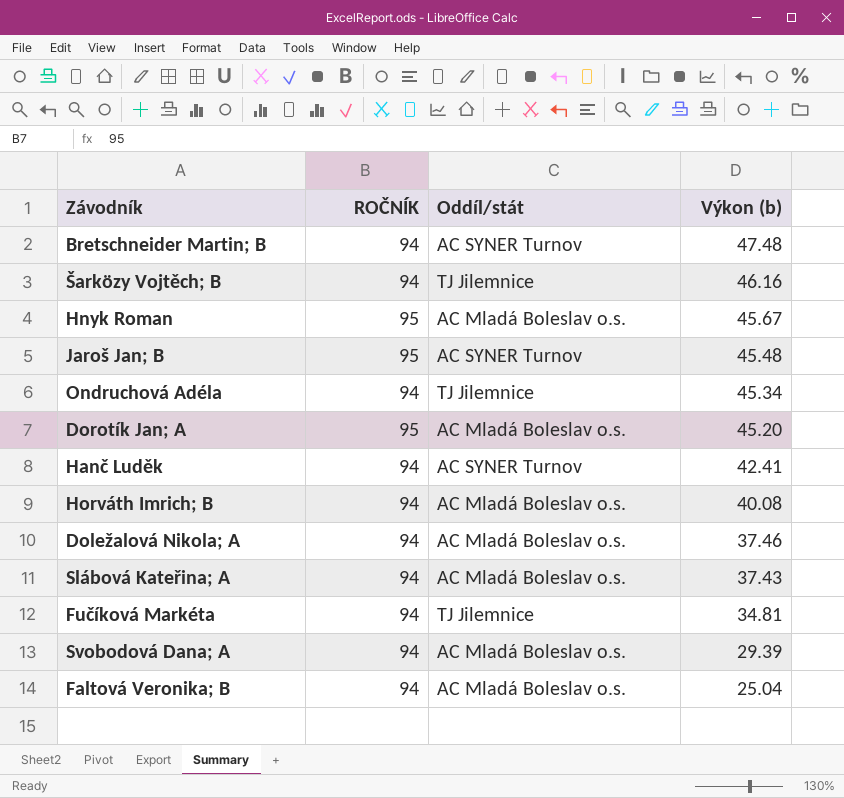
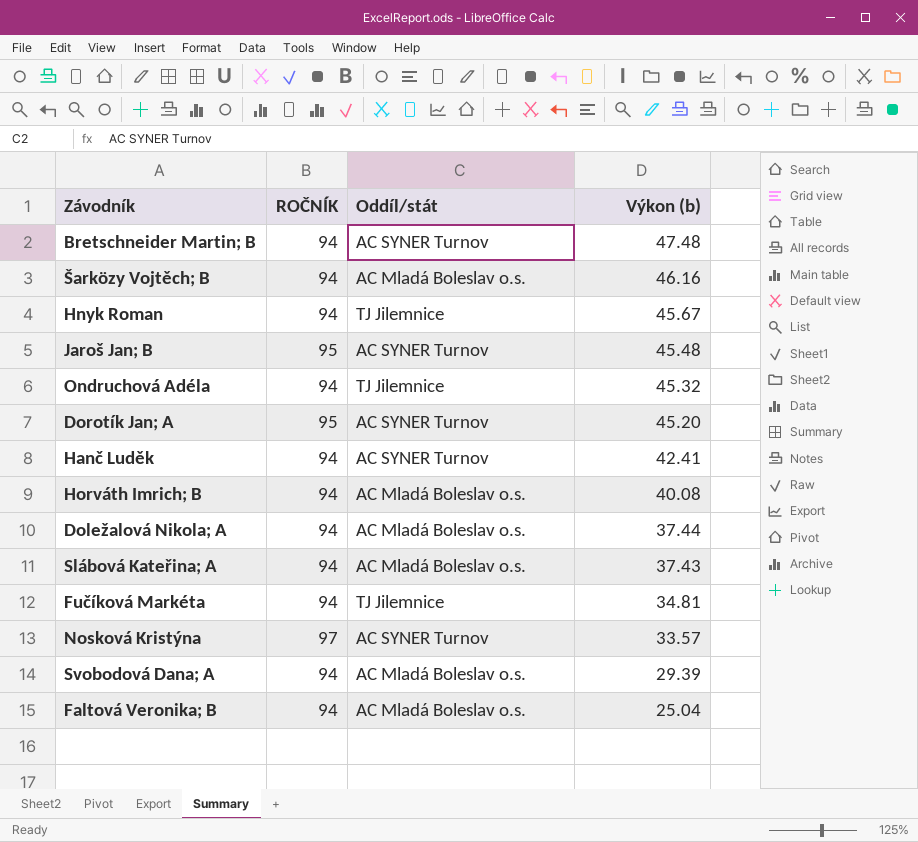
Šarközy Vojtěch; B | Oddíl/stát: TJ Jilemnice -> AC Mladá Boleslav o.s.
Hnyk Roman | ROČNÍK: 95 -> 94
Hnyk Roman | Oddíl/stát: AC Mladá Boleslav o.s. -> TJ Jilemnice
Ondruchová Adéla | Výkon (b): 45.34 -> 45.32
Dorotík Jan; A | Oddíl/stát: AC Mladá Boleslav o.s. -> AC SYNER Turnov
Doležalová Nikola; A | Výkon (b): 37.46 -> 37.44
row Nosková Kristýna: none -> 97 | AC SYNER Turnov | 33.57

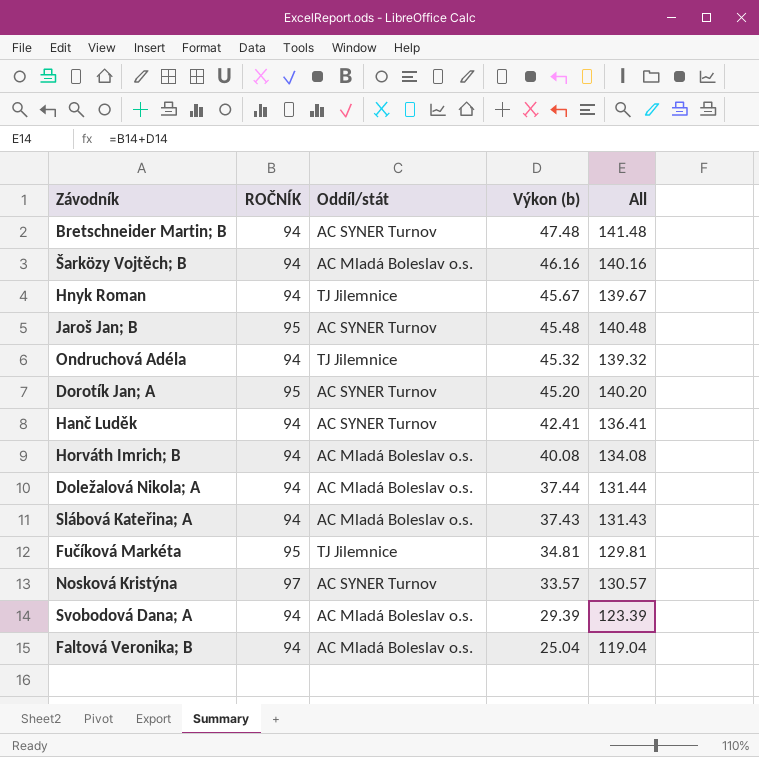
column All | formula: none -> [ROČNÍK] + [Výkon (b)]
Fučíková Markéta | ROČNÍK: 94 -> 95

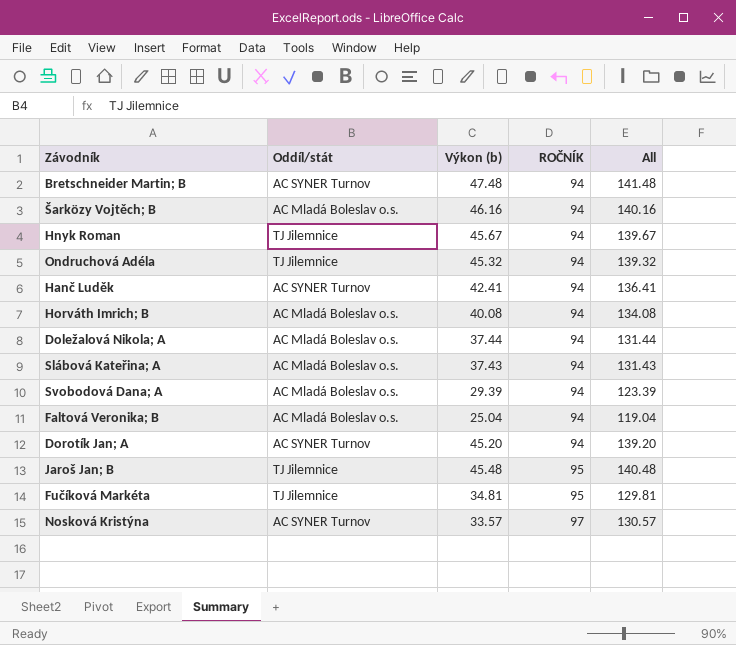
row order: Výkon (b) descending -> ROČNÍK ascending
column ROČNÍK | position: 2 -> 4
Dorotík Jan; A | ROČNÍK: 95 -> 94
Dorotík Jan; A | All: 140.20 -> 139.20
Jaroš Jan; B | Oddíl/stát: AC SYNER Turnov -> TJ Jilemnice

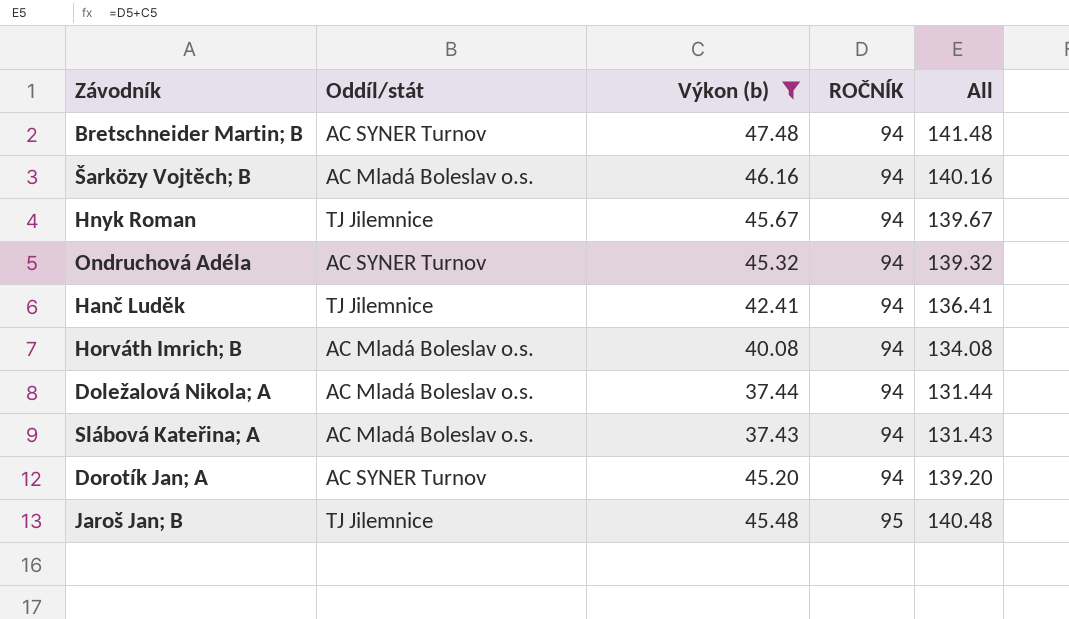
filter: none -> Výkon (b) >= 37.43
Ondruchová Adéla | Oddíl/stát: TJ Jilemnice -> AC SYNER Turnov
Hanč Luděk | Oddíl/stát: AC SYNER Turnov -> TJ Jilemnice

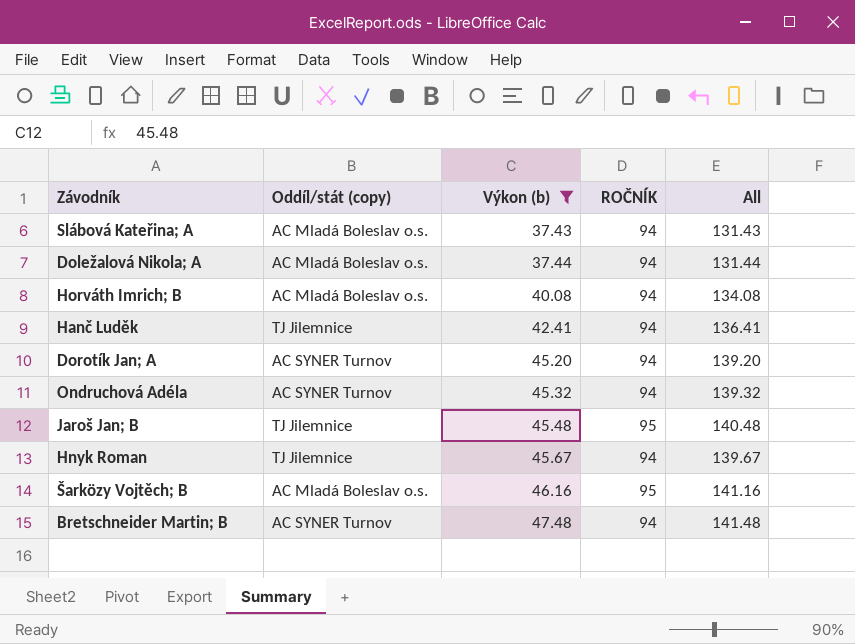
row order: ROČNÍK ascending -> Výkon (b) ascending
column name: Oddíl/stát -> Oddíl/stát (copy)
Šarközy Vojtěch; B | ROČNÍK: 94 -> 95
Šarközy Vojtěch; B | All: 140.16 -> 141.16

